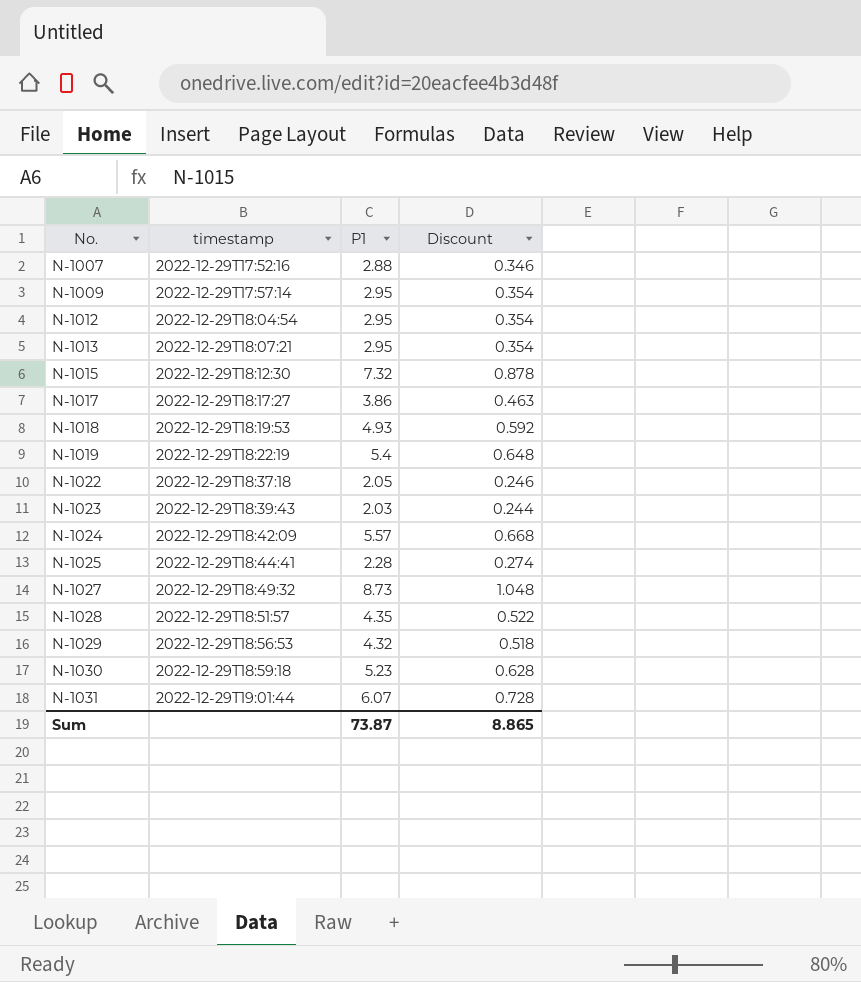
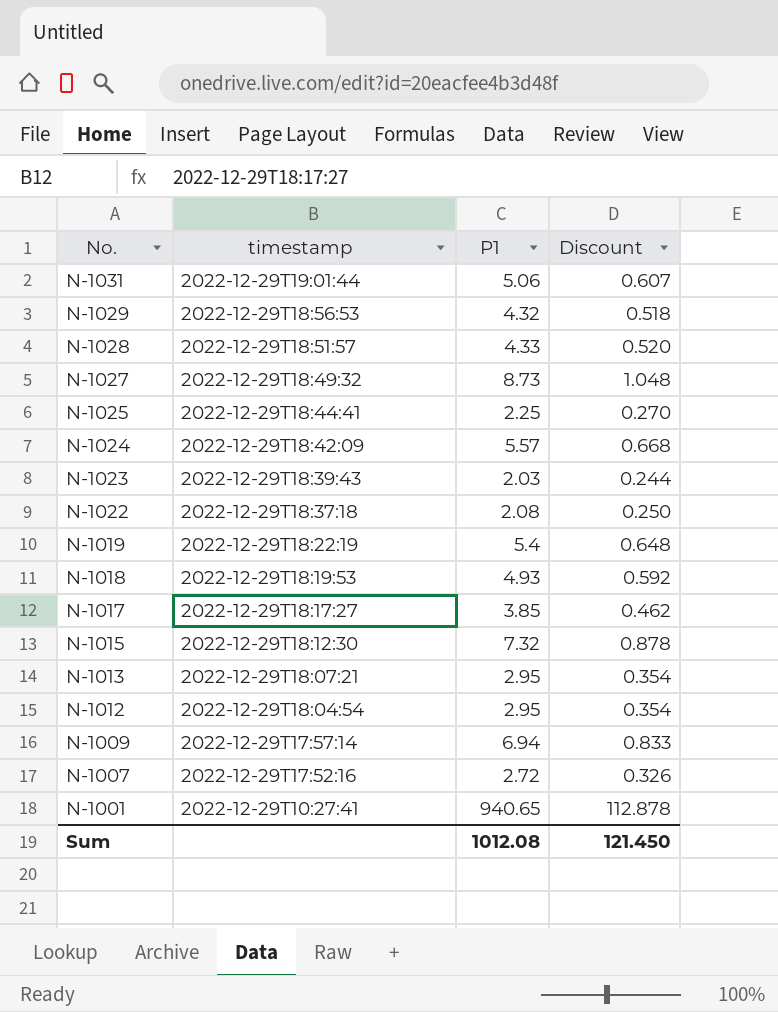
row order: No. ascending -> No. descending
row N-1030: 2022-12-29T18:59:18 | 5.23 | 0.628 -> none
N-1031 | P1: 6.07 -> 5.06
N-1031 | Discount: 0.728 -> 0.607
N-1028 | P1: 4.35 -> 4.33
N-1028 | Discount: 0.522 -> 0.520
N-1025 | P1: 2.28 -> 2.25
N-1025 | Discount: 0.274 -> 0.270
N-1022 | P1: 2.05 -> 2.08
N-1022 | Discount: 0.246 -> 0.250
N-1017 | P1: 3.86 -> 3.85
N-1017 | Discount: 0.463 -> 0.462
N-1009 | P1: 2.95 -> 6.94
N-1009 | Discount: 0.354 -> 0.833
N-1007 | P1: 2.88 -> 2.72
N-1007 | Discount: 0.346 -> 0.326
row N-1001: none -> 2022-12-29T10:27:41 | 940.65 | 112.878
Sum | P1: 73.87 -> 1012.08
Sum | Discount: 8.865 -> 121.450

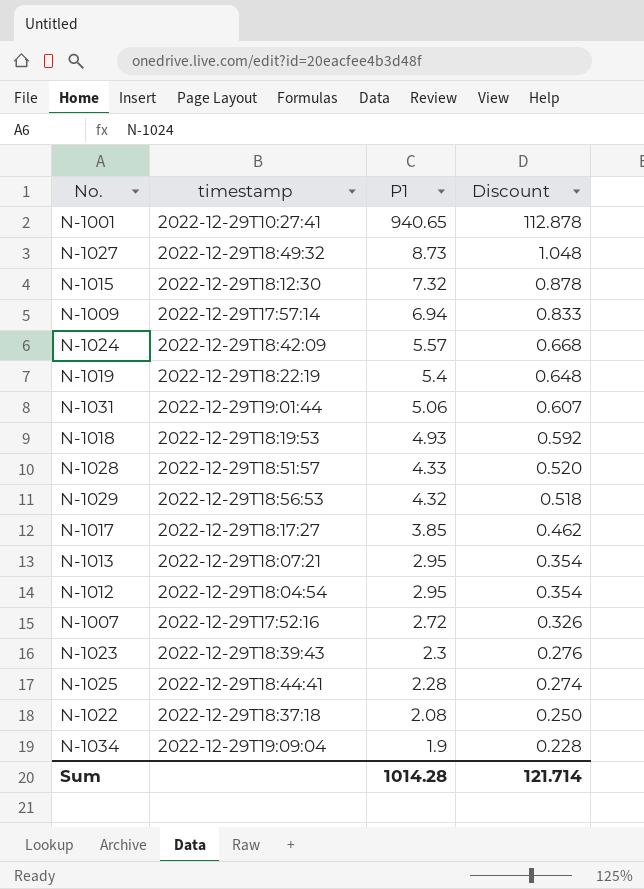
row order: No. descending -> P1 descending
N-1023 | P1: 2.03 -> 2.3
N-1023 | Discount: 0.244 -> 0.276
N-1025 | P1: 2.25 -> 2.28
N-1025 | Discount: 0.270 -> 0.274
row N-1034: none -> 2022-12-29T19:09:04 | 1.9 | 0.228
Sum | P1: 1012.08 -> 1014.28
Sum | Discount: 121.450 -> 121.714

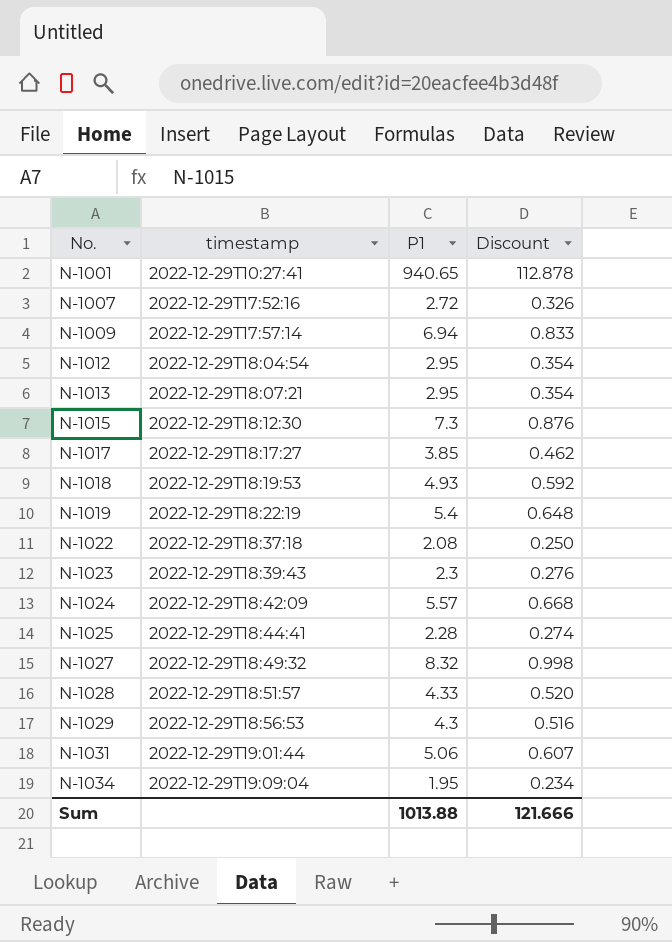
row order: P1 descending -> No. ascending
N-1015 | P1: 7.32 -> 7.3
N-1015 | Discount: 0.878 -> 0.876
N-1027 | P1: 8.73 -> 8.32
N-1027 | Discount: 1.048 -> 0.998
N-1029 | P1: 4.32 -> 4.3
N-1029 | Discount: 0.518 -> 0.516
N-1034 | P1: 1.9 -> 1.95
N-1034 | Discount: 0.228 -> 0.234
Sum | P1: 1014.28 -> 1013.88
Sum | Discount: 121.714 -> 121.666

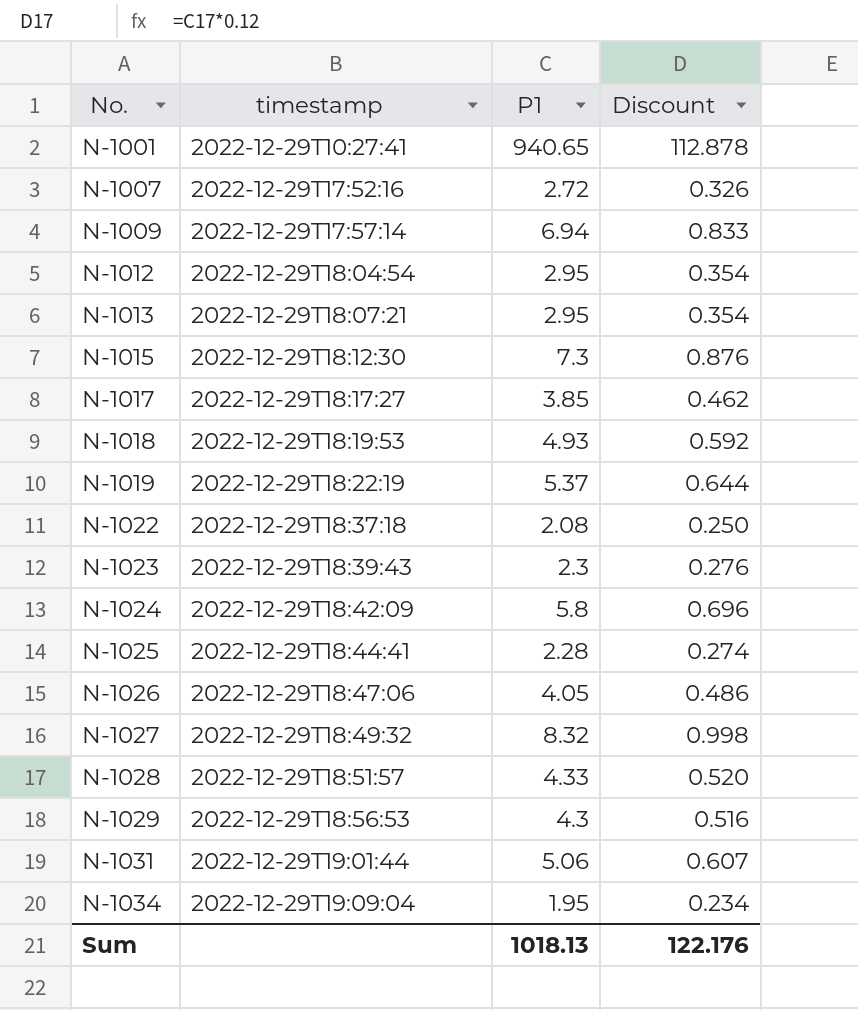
N-1019 | P1: 5.4 -> 5.37
N-1019 | Discount: 0.648 -> 0.644
N-1024 | P1: 5.57 -> 5.8
N-1024 | Discount: 0.668 -> 0.696
row N-1026: none -> 2022-12-29T18:47:06 | 4.05 | 0.486
Sum | P1: 1013.88 -> 1018.13
Sum | Discount: 121.666 -> 122.176

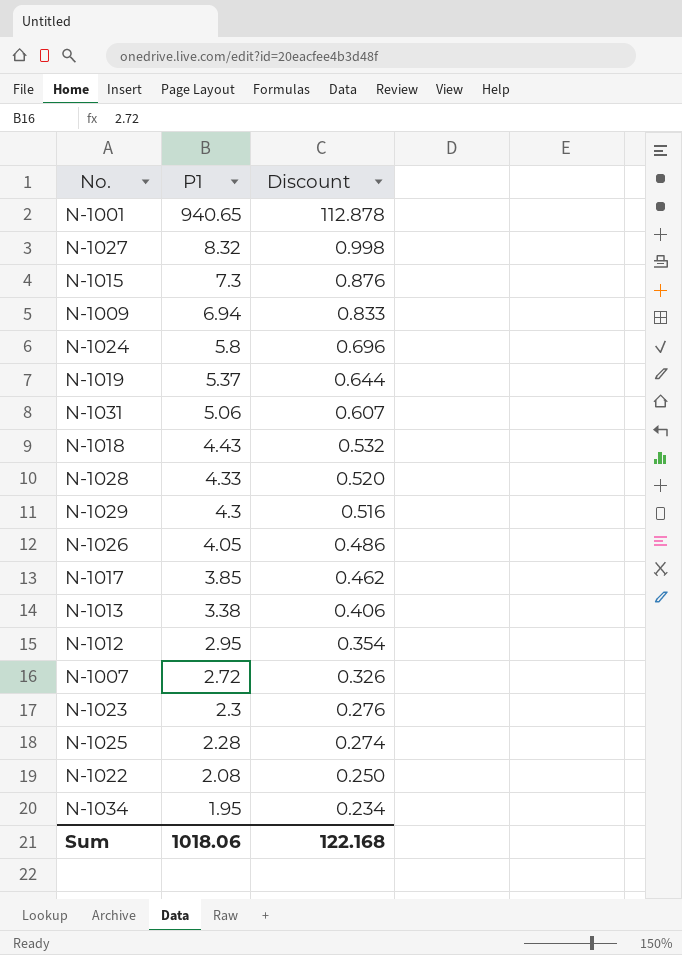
row order: No. ascending -> P1 descending
column timestamp | position: 2 -> none
N-1018 | P1: 4.93 -> 4.43
N-1018 | Discount: 0.592 -> 0.532
N-1013 | P1: 2.95 -> 3.38
N-1013 | Discount: 0.354 -> 0.406
Sum | P1: 1018.13 -> 1018.06
Sum | Discount: 122.176 -> 122.168

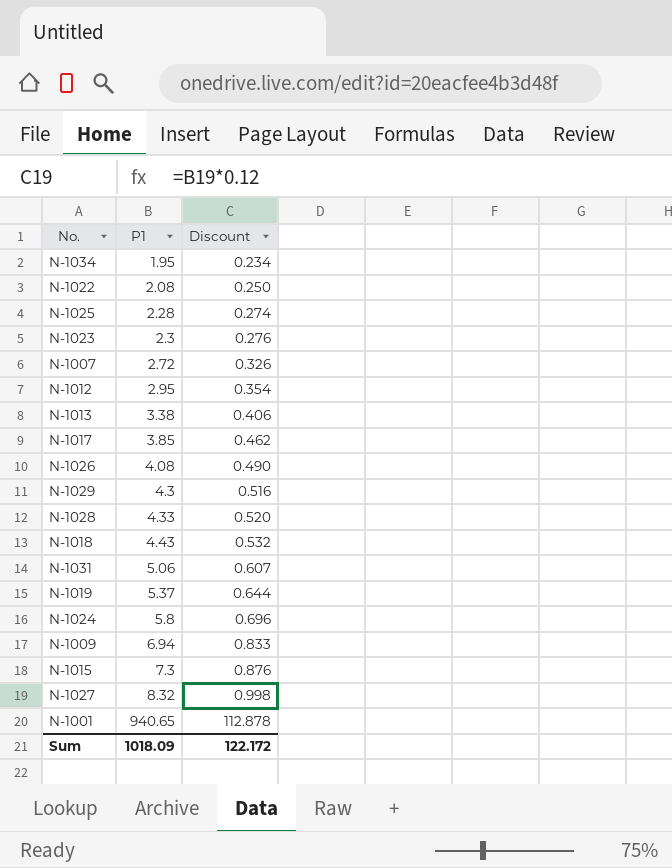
row order: P1 descending -> P1 ascending
N-1026 | P1: 4.05 -> 4.08
N-1026 | Discount: 0.486 -> 0.490
Sum | P1: 1018.06 -> 1018.09
Sum | Discount: 122.168 -> 122.172

